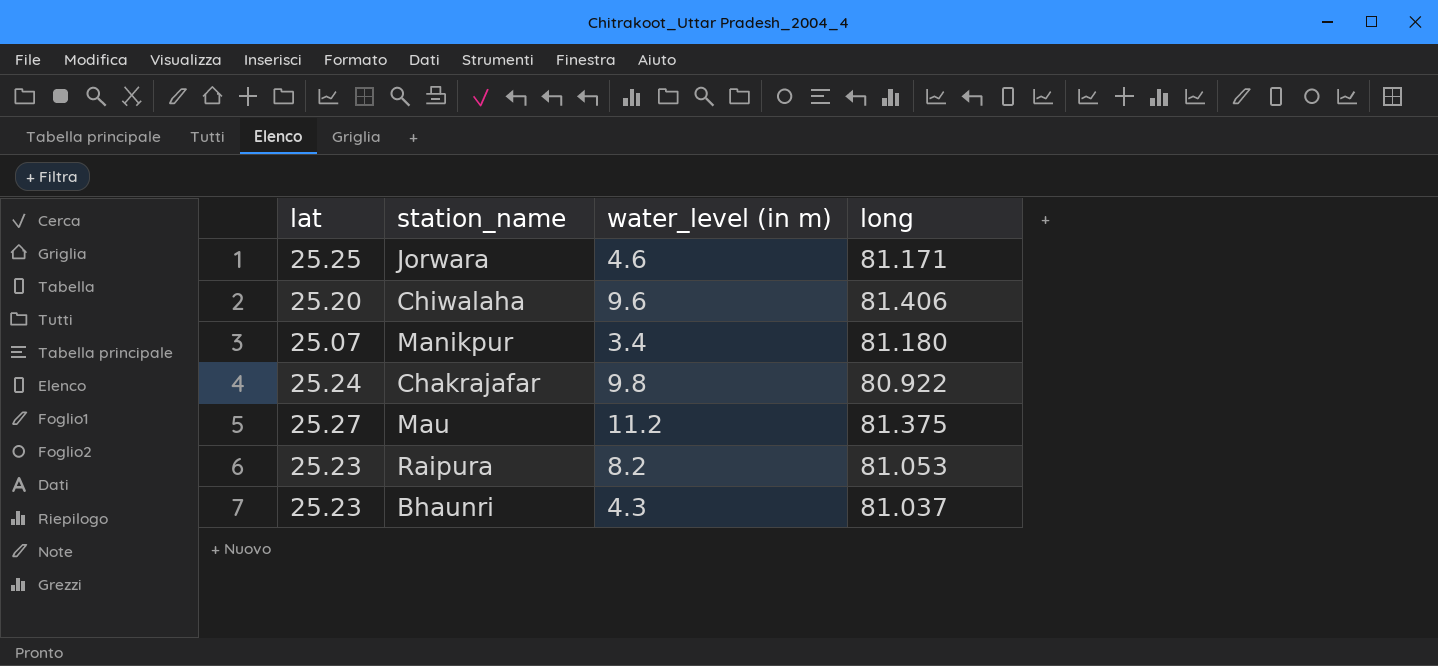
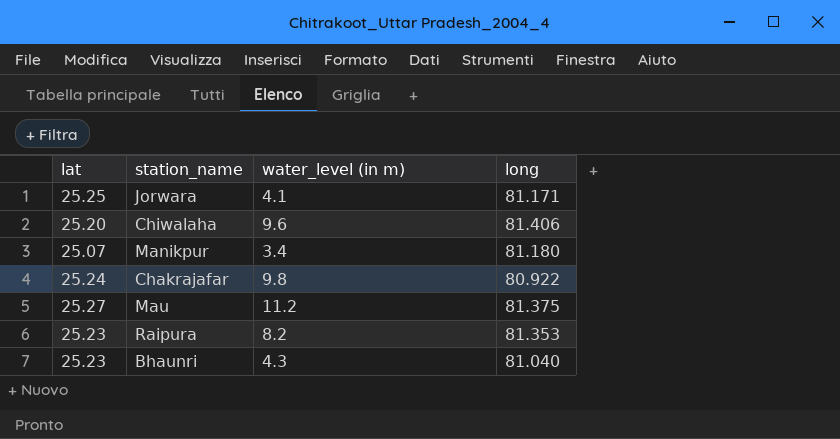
Jorwara | water_level (in m): 4.6 -> 4.1
Raipura | long: 81.053 -> 81.353
Bhaunri | long: 81.037 -> 81.040

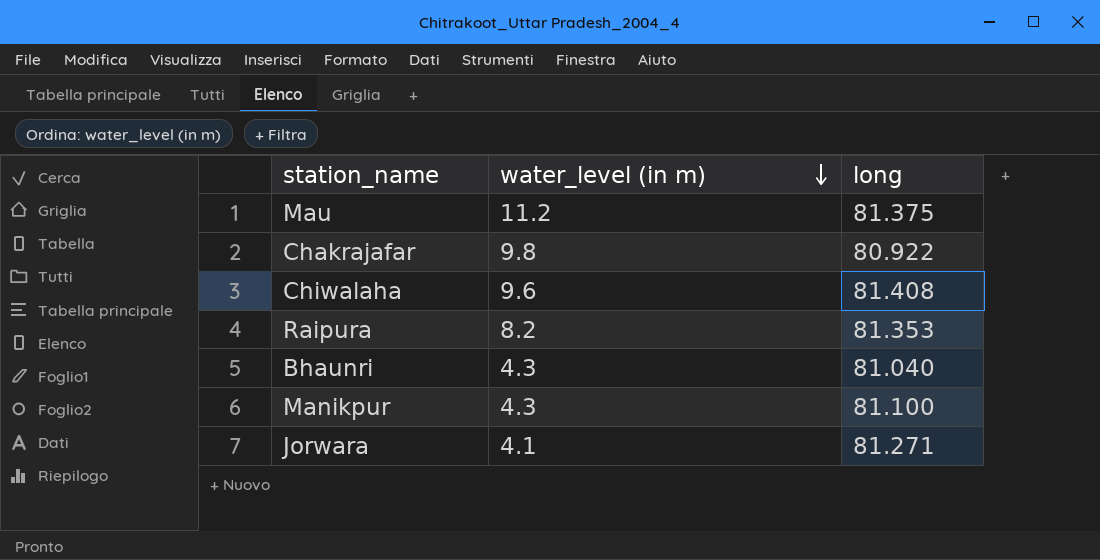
row order: none -> water_level (in m) descending
column lat | position: 1 -> none
Chiwalaha | long: 81.406 -> 81.408
Manikpur | water_level (in m): 3.4 -> 4.3
Manikpur | long: 81.180 -> 81.100
Jorwara | long: 81.171 -> 81.271

